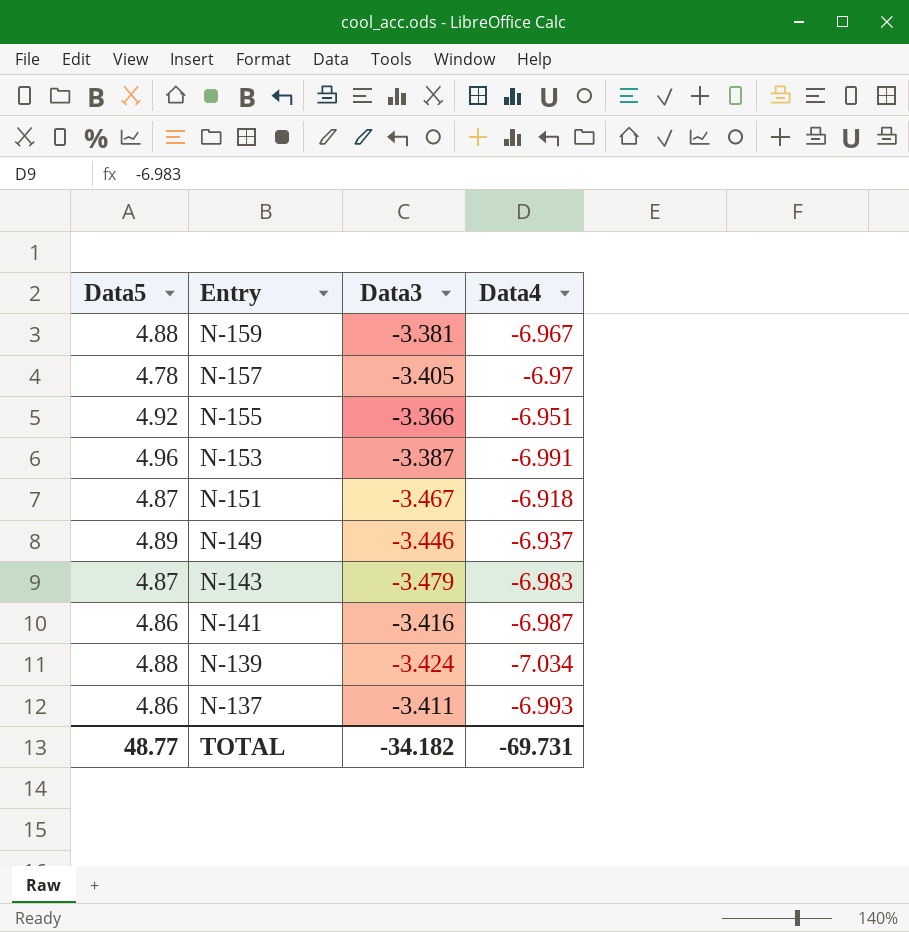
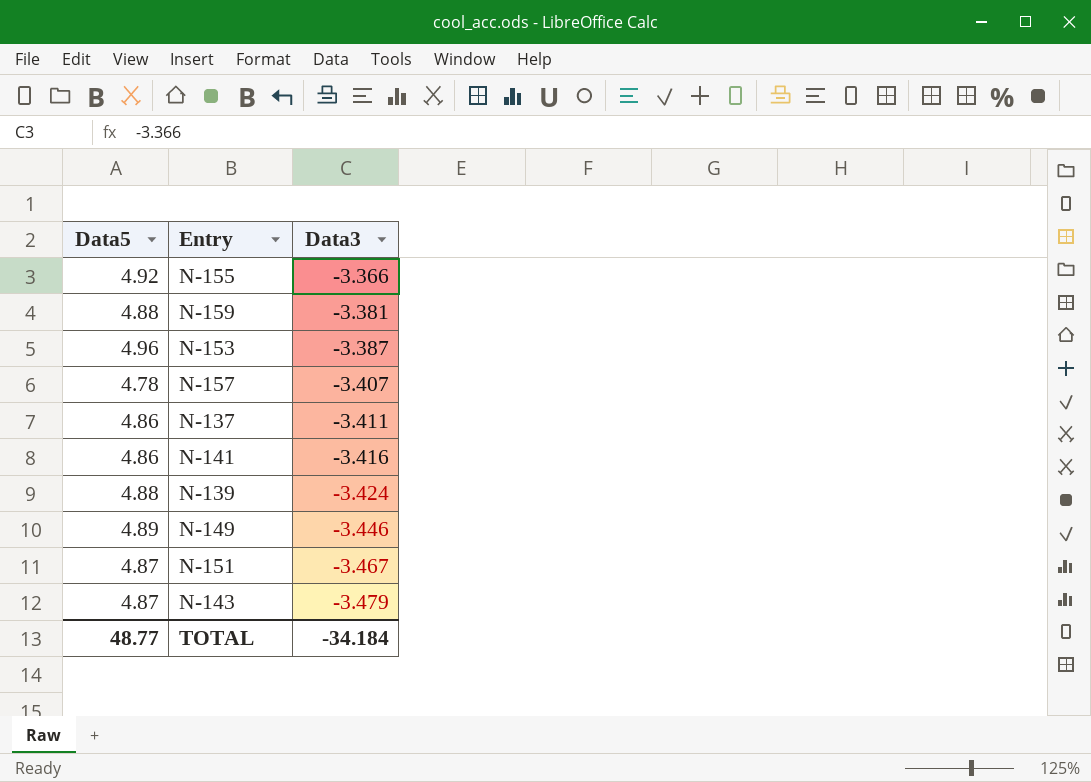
row order: Entry descending -> Data3 descending
column Data4 | position: 4 -> none
N-157 | Data3: -3.405 -> -3.407
TOTAL | Data3: -34.182 -> -34.184

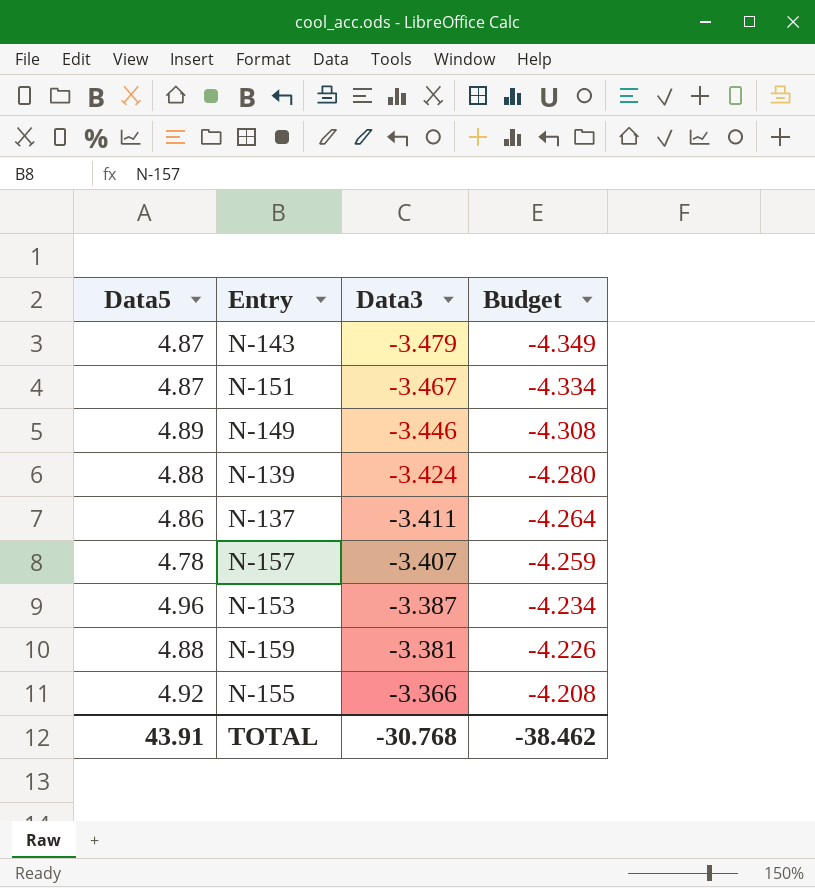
row order: Data3 descending -> Data3 ascending
column Budget | formula: none -> [Data3] * 1.25
row N-141: 4.86 | -3.416 -> none
TOTAL | Data5: 48.77 -> 43.91
TOTAL | Data3: -34.184 -> -30.768

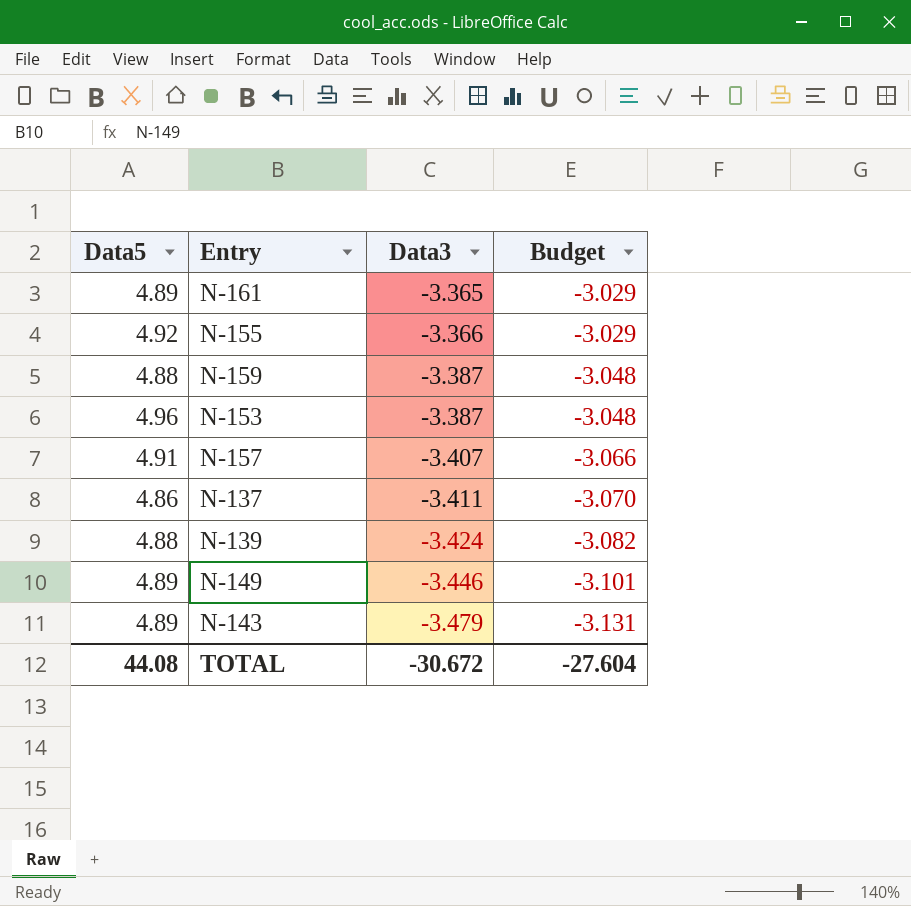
row order: Data3 ascending -> Data3 descending
column Budget | formula: [Data3] * 1.25 -> [Data3] * 0.9
row N-151: 4.87 | -3.467 | -4.334 -> none
row N-161: none -> 4.89 | -3.365 | -3.029
N-159 | Data3: -3.381 -> -3.387
N-157 | Data5: 4.78 -> 4.91
N-143 | Data5: 4.87 -> 4.89
TOTAL | Data5: 43.91 -> 44.08
TOTAL | Data3: -30.768 -> -30.672
TOTAL | Budget: -38.462 -> -27.604

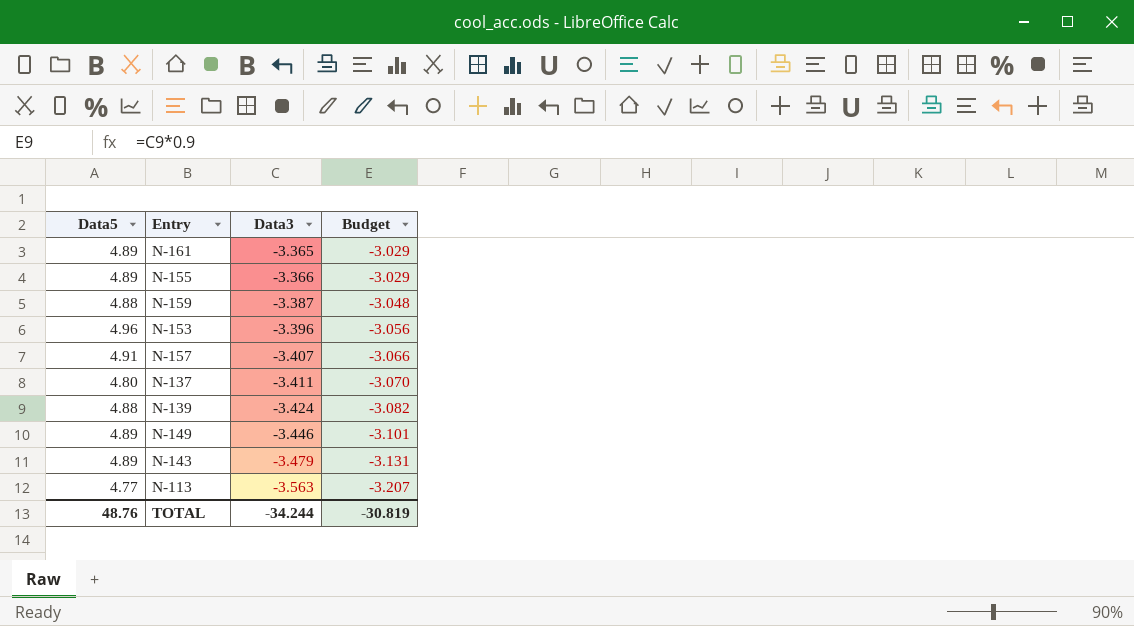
N-155 | Data5: 4.92 -> 4.89
N-153 | Data3: -3.387 -> -3.396
N-153 | Budget: -3.048 -> -3.056
N-137 | Data5: 4.86 -> 4.80
row N-113: none -> 4.77 | -3.563 | -3.207
TOTAL | Data5: 44.08 -> 48.76
TOTAL | Data3: -30.672 -> -34.244
TOTAL | Budget: -27.604 -> -30.819

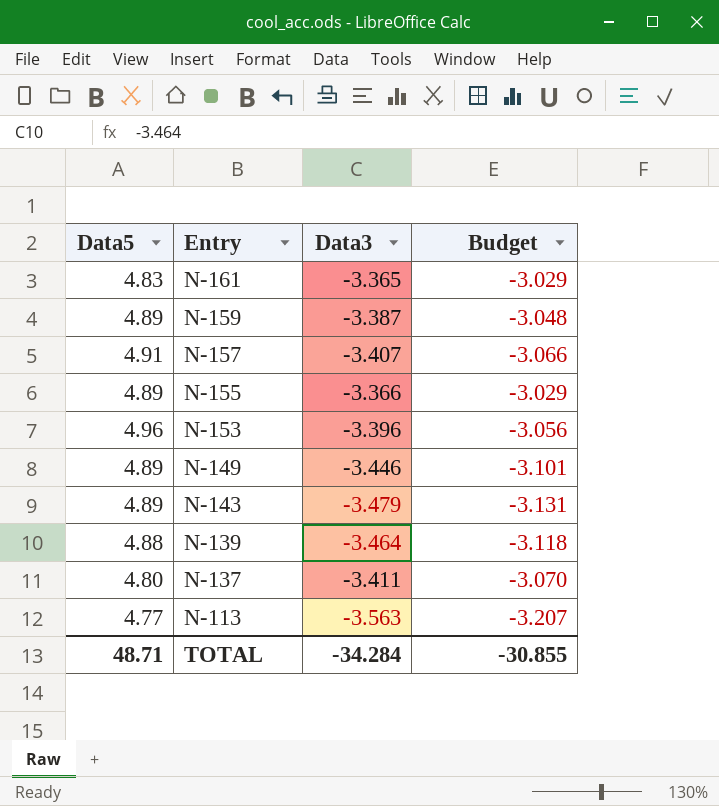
row order: Data3 descending -> Entry descending
N-161 | Data5: 4.89 -> 4.83
N-159 | Data5: 4.88 -> 4.89
N-139 | Data3: -3.424 -> -3.464
N-139 | Budget: -3.082 -> -3.118
TOTAL | Data5: 48.76 -> 48.71
TOTAL | Data3: -34.244 -> -34.284
TOTAL | Budget: -30.819 -> -30.855

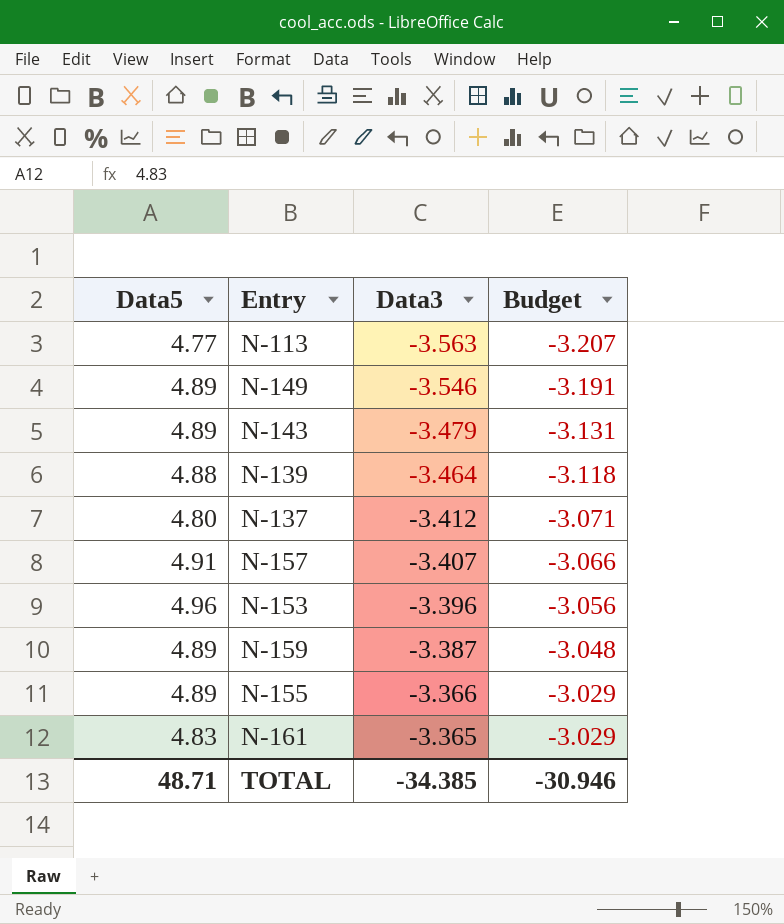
row order: Entry descending -> Data3 ascending
N-149 | Data3: -3.446 -> -3.546
N-149 | Budget: -3.101 -> -3.191
N-137 | Data3: -3.411 -> -3.412
N-137 | Budget: -3.070 -> -3.071
TOTAL | Data3: -34.284 -> -34.385
TOTAL | Budget: -30.855 -> -30.946

